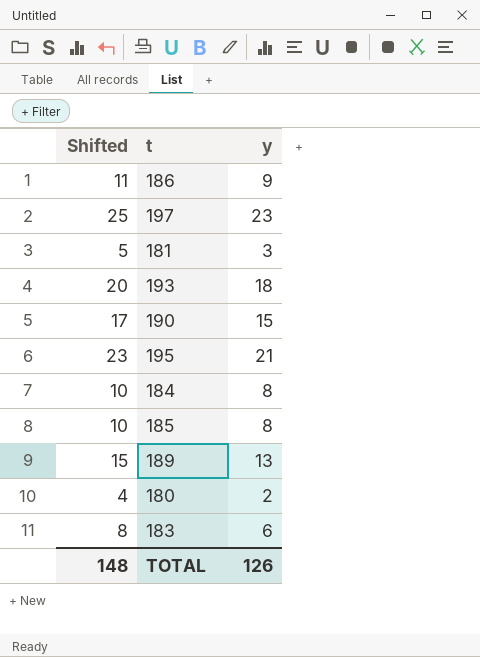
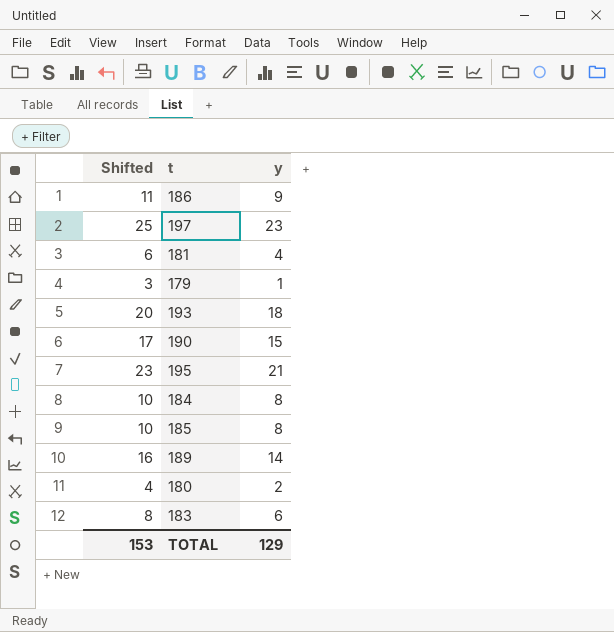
181 | Shifted: 5 -> 6
181 | y: 3 -> 4
row 179: none -> 3 | 1
189 | Shifted: 15 -> 16
189 | y: 13 -> 14
TOTAL | Shifted: 148 -> 153
TOTAL | y: 126 -> 129

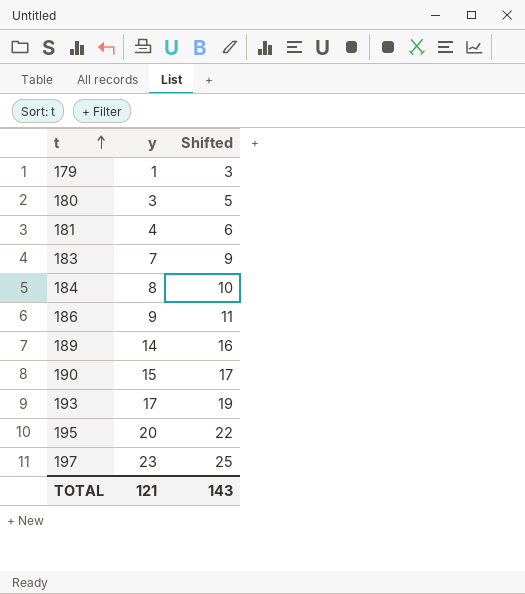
row order: none -> t ascending
column Shifted | position: 1 -> 3
row 185: 10 | 8 -> none
180 | y: 2 -> 3
180 | Shifted: 4 -> 5
183 | y: 6 -> 7
183 | Shifted: 8 -> 9
193 | y: 18 -> 17
193 | Shifted: 20 -> 19
195 | y: 21 -> 20
195 | Shifted: 23 -> 22
TOTAL | y: 129 -> 121
TOTAL | Shifted: 153 -> 143

